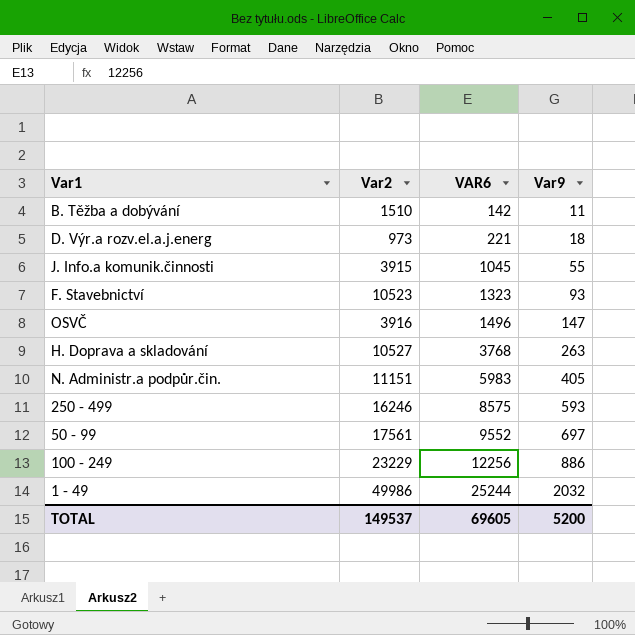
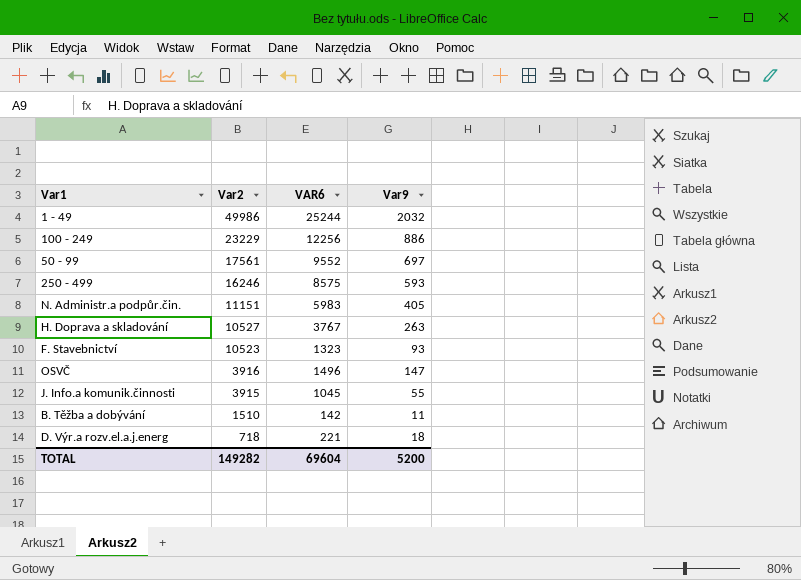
row order: VAR6 ascending -> Var2 descending
H. Doprava a skladování | VAR6: 3768 -> 3767
D. Výr.a rozv.el.a.j.energ | Var2: 973 -> 718
TOTAL | Var2: 149537 -> 149282
TOTAL | VAR6: 69605 -> 69604

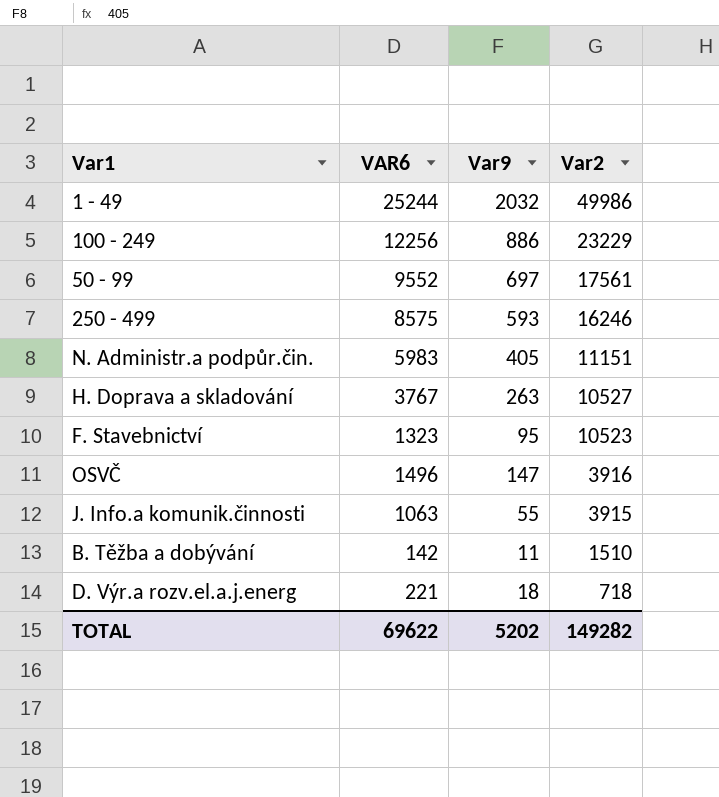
column Var2 | position: 2 -> 4
F. Stavebnictví | Var9: 93 -> 95
J. Info.a komunik.činnosti | VAR6: 1045 -> 1063
TOTAL | VAR6: 69604 -> 69622
TOTAL | Var9: 5200 -> 5202

